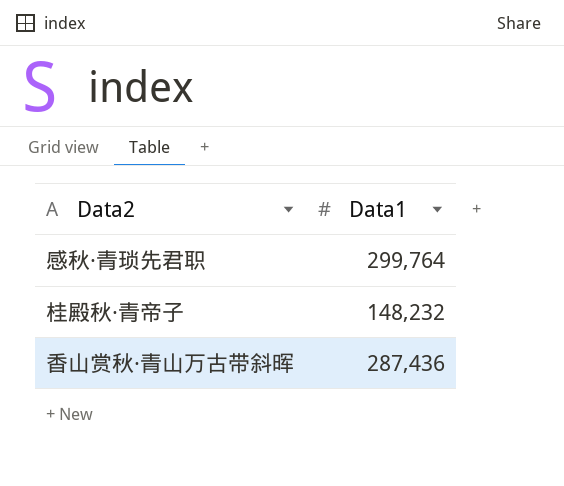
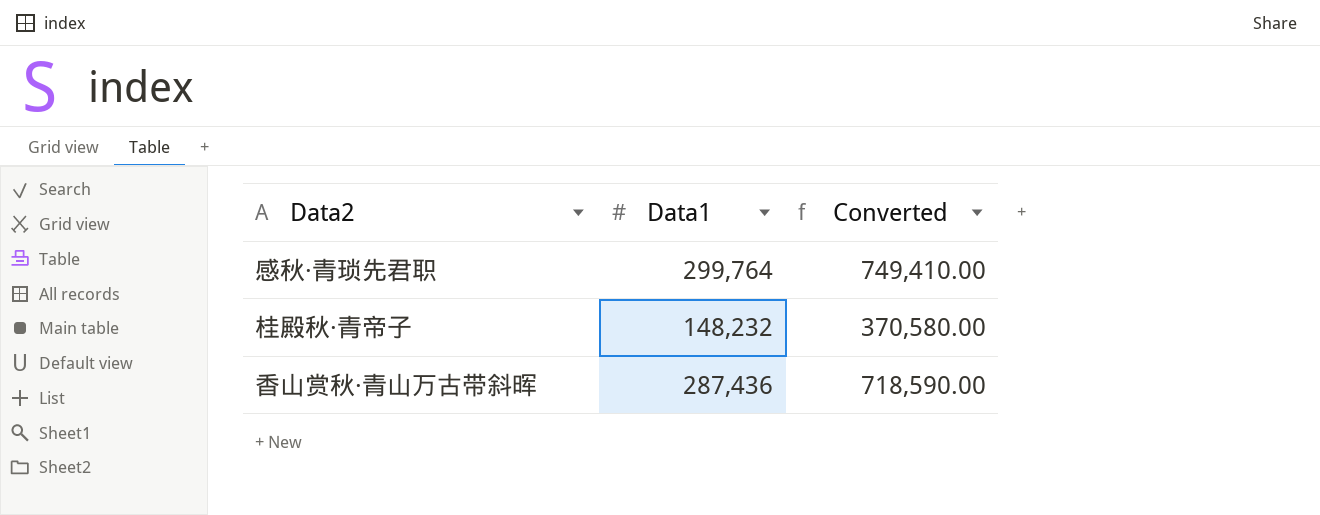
column Converted | formula: none -> [Data1] * 2.5

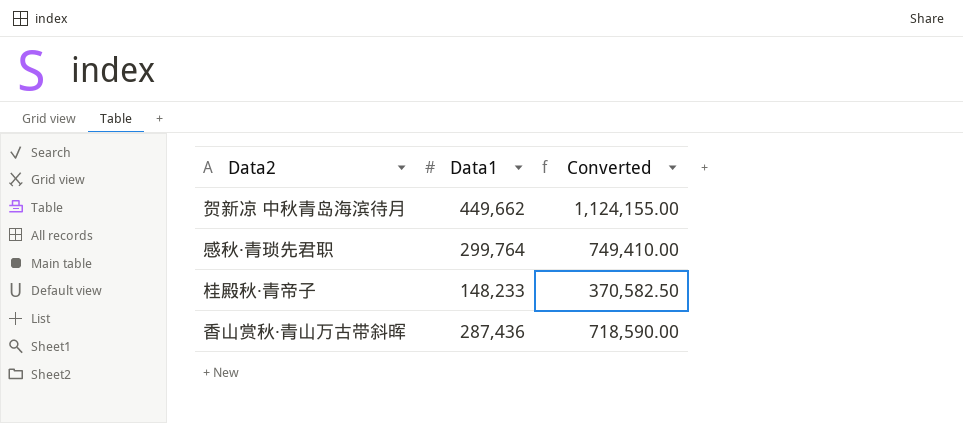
row 贺新凉 中秋青岛海滨待月: none -> 449,662 | 1,124,155.00
桂殿秋·青帝子 | Data1: 148,232 -> 148,233
桂殿秋·青帝子 | Converted: 370,580.00 -> 370,582.50

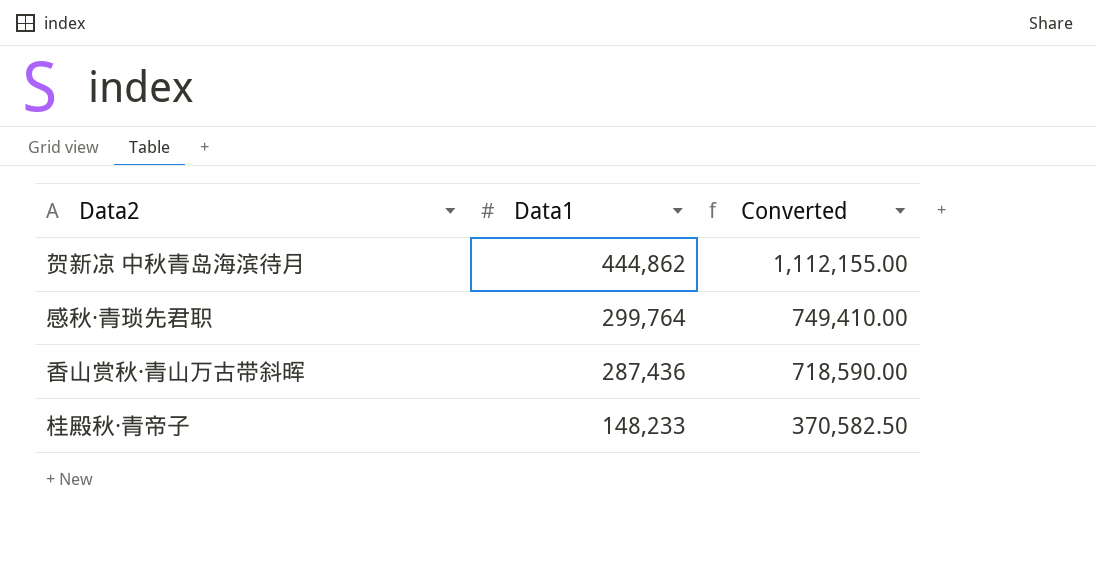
row order: none -> Data1 descending
贺新凉 中秋青岛海滨待月 | Data1: 449,662 -> 444,862
贺新凉 中秋青岛海滨待月 | Converted: 1,124,155.00 -> 1,112,155.00

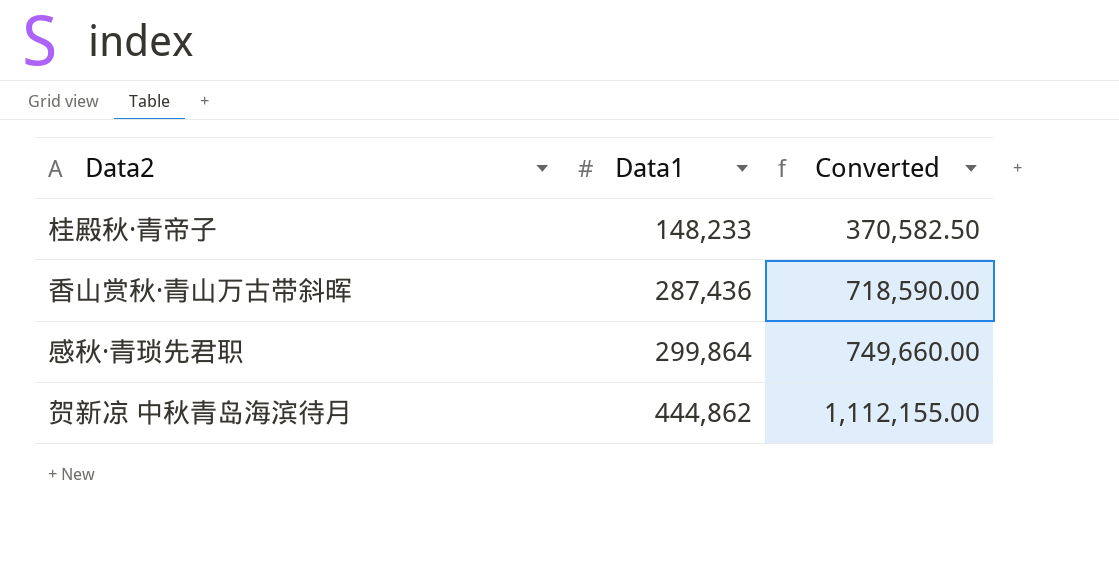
row order: Data1 descending -> Data1 ascending
感秋·青琐先君职 | Data1: 299,764 -> 299,864
感秋·青琐先君职 | Converted: 749,410.00 -> 749,660.00

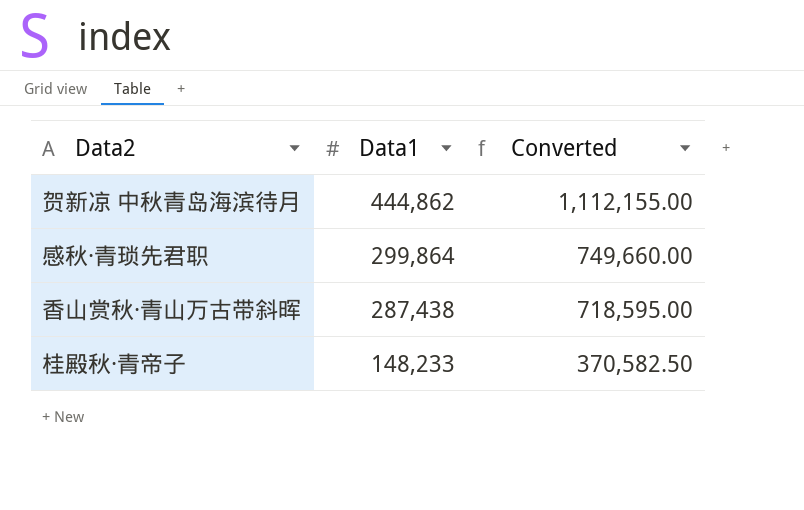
row order: Data1 ascending -> Data1 descending
香山赏秋·青山万古带斜晖 | Data1: 287,436 -> 287,438
香山赏秋·青山万古带斜晖 | Converted: 718,590.00 -> 718,595.00

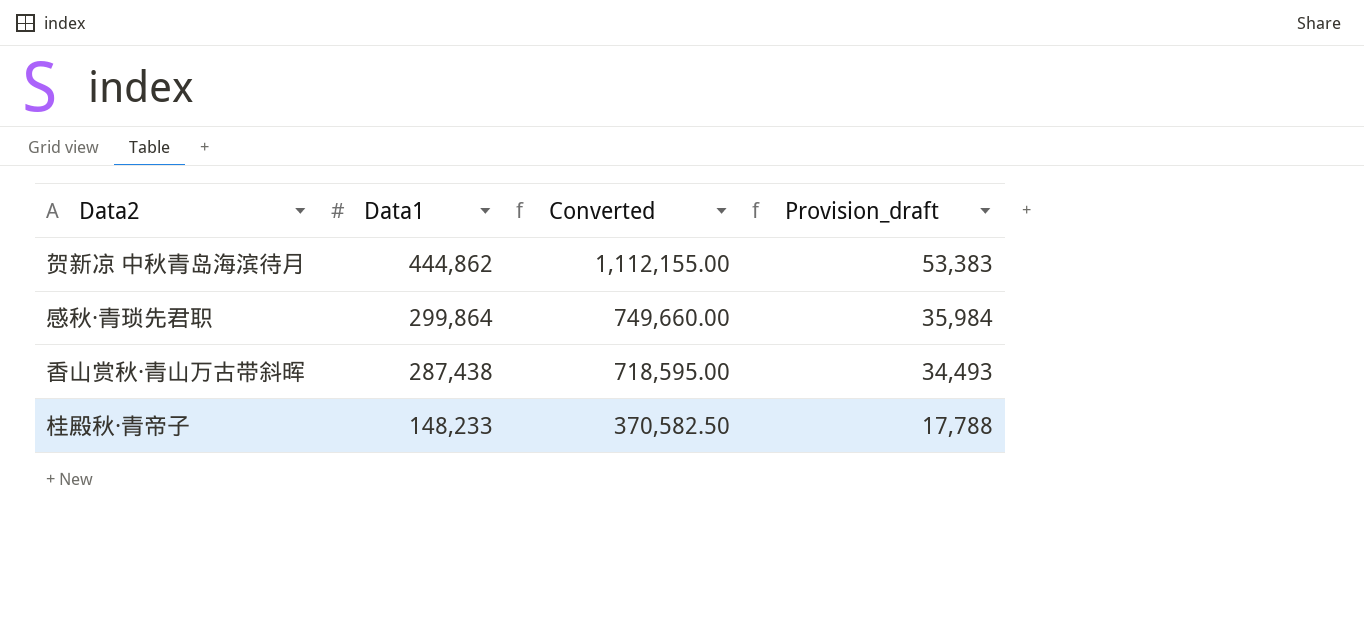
column Provision_draft | formula: none -> [Data1] * 0.12

